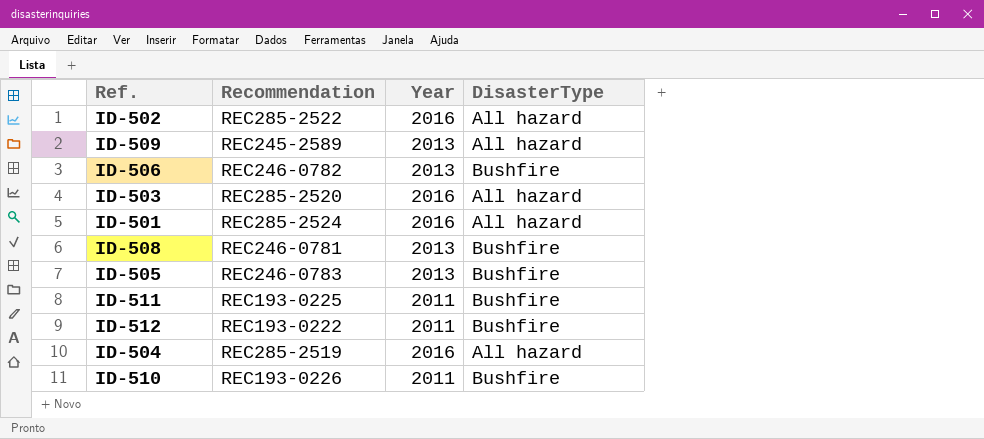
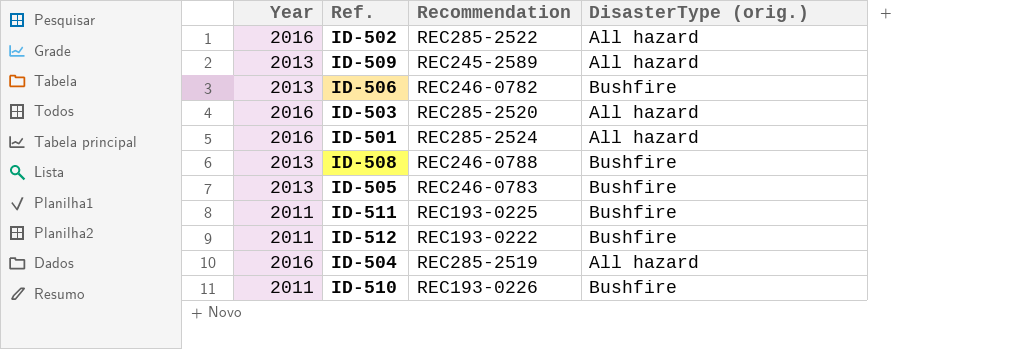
column Year | position: 3 -> 1
column name: DisasterType -> DisasterType (orig.)
ID-508 | Recommendation: REC246-0781 -> REC246-0788

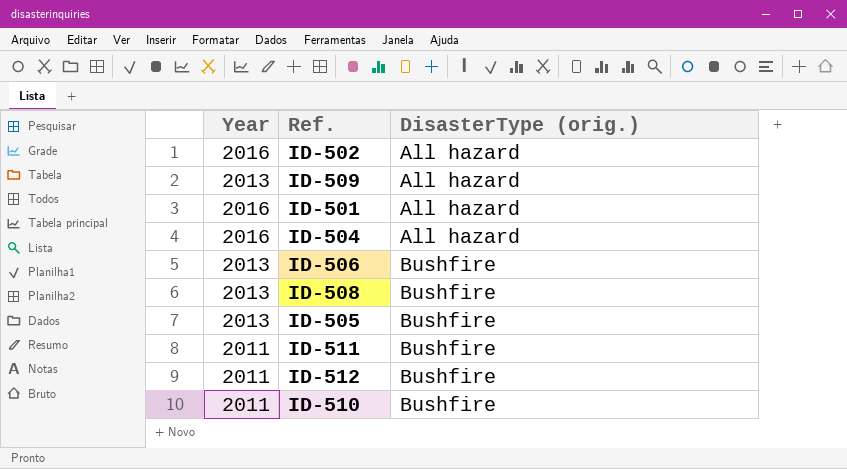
row order: none -> DisasterType (orig.) ascending
column Recommendation | position: 3 -> none
row ID-503: 2016 | REC285-2520 | All hazard -> none

